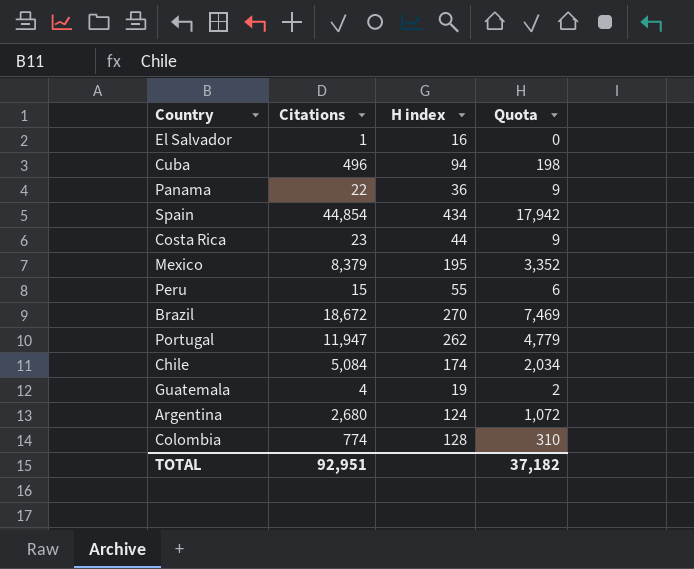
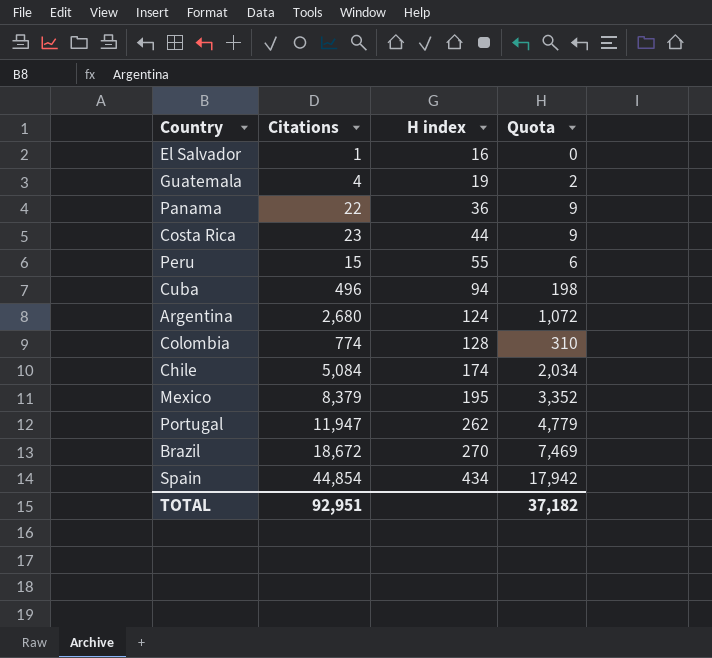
row order: none -> H index ascending

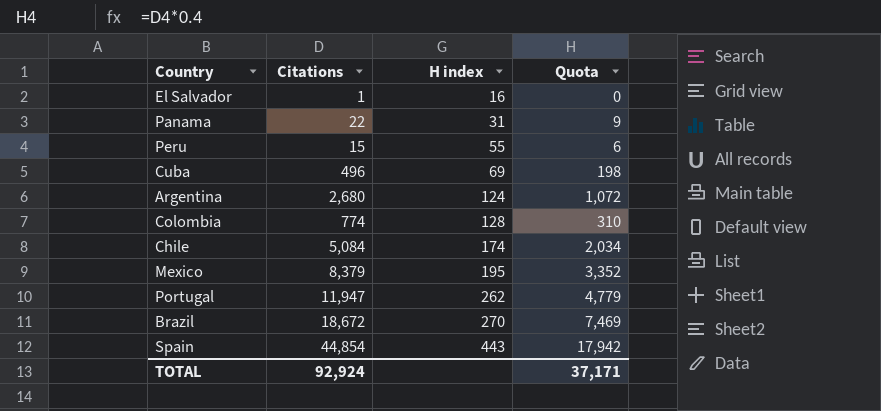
row Guatemala: 4 | 19 | 2 -> none
row Costa Rica: 23 | 44 | 9 -> none
Panama | H index: 36 -> 31
Cuba | H index: 94 -> 69
Spain | H index: 434 -> 443
TOTAL | Citations: 92,951 -> 92,924
TOTAL | Quota: 37,182 -> 37,171

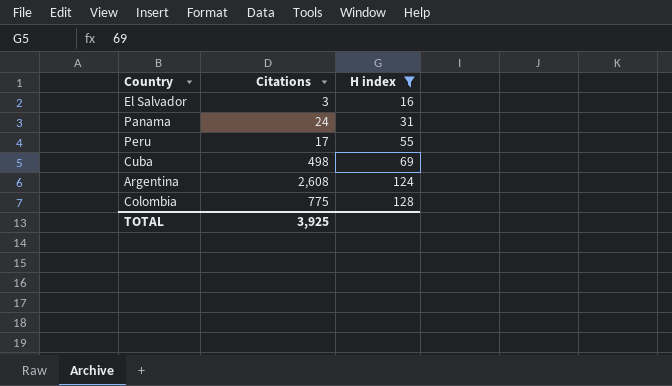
filter: none -> H index <= 128
column Quota | formula: [Citations] * 0.4 -> none
El Salvador | Citations: 1 -> 3
Panama | Citations: 22 -> 24
Peru | Citations: 15 -> 17
Cuba | Citations: 496 -> 498
Argentina | Citations: 2,680 -> 2,608
Colombia | Citations: 774 -> 775
TOTAL | Citations: 92,924 -> 3,925

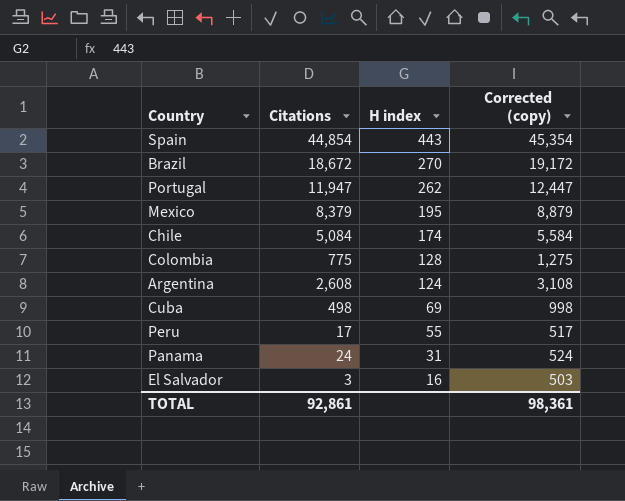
filter: H index <= 128 -> none
row order: H index ascending -> H index descending
column Corrected (copy) | formula: none -> [Citations] + 500
TOTAL | Citations: 3,925 -> 92,861

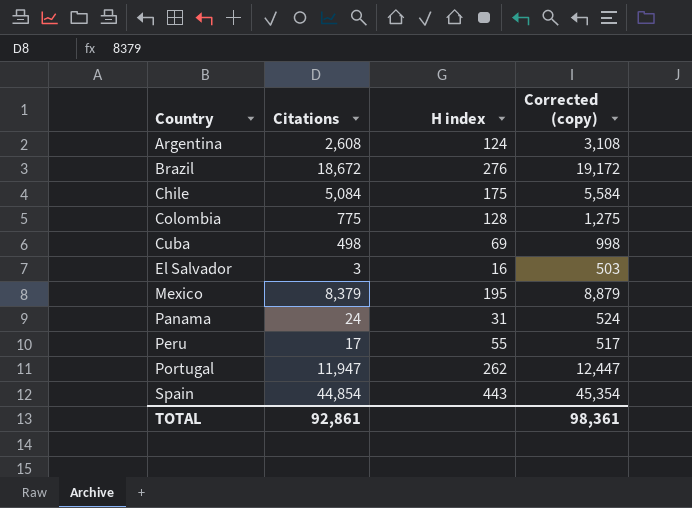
row order: H index descending -> Country ascending
Brazil | H index: 270 -> 276
Chile | H index: 174 -> 175

